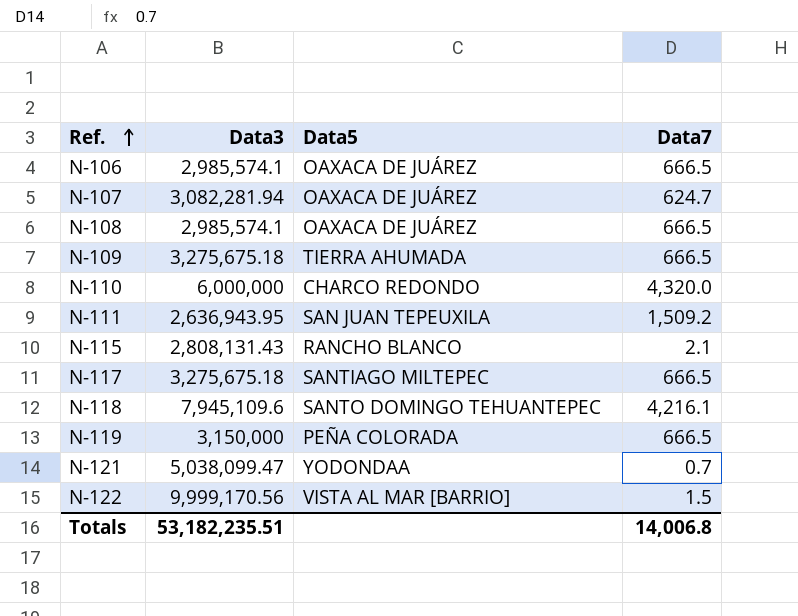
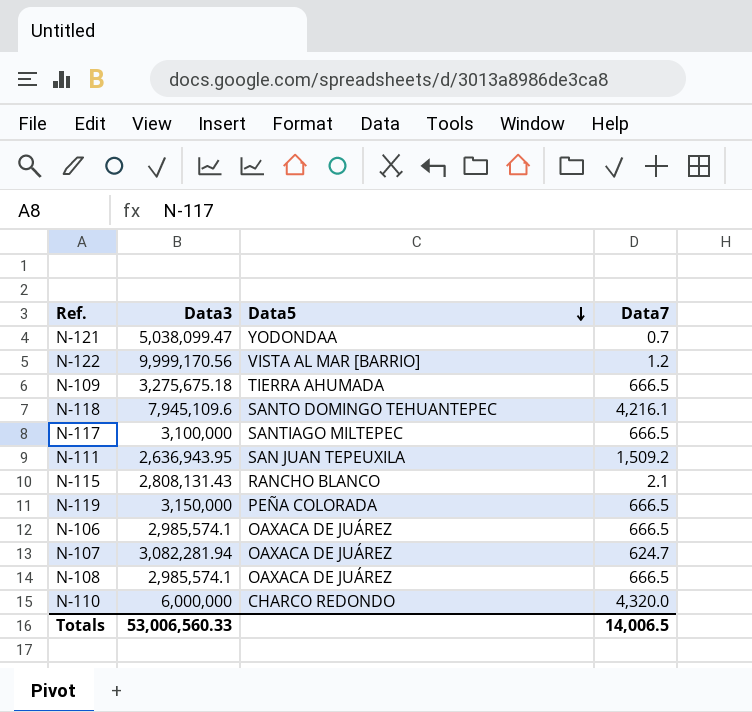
row order: Ref. ascending -> Data5 descending
N-122 | Data7: 1.5 -> 1.2
N-117 | Data3: 3,275,675.18 -> 3,100,000
Totals | Data3: 53,182,235.51 -> 53,006,560.33
Totals | Data7: 14,006.8 -> 14,006.5

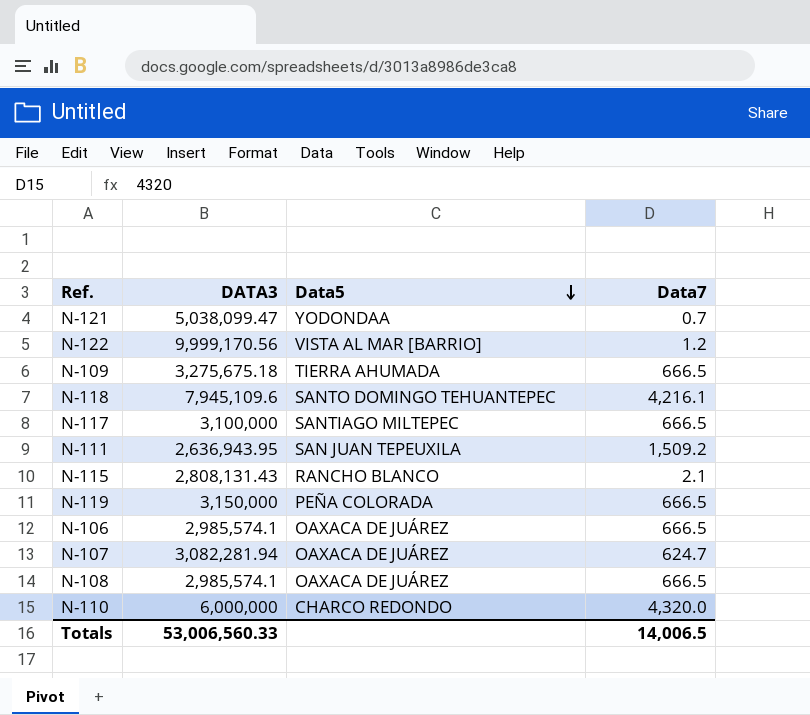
column name: Data3 -> DATA3

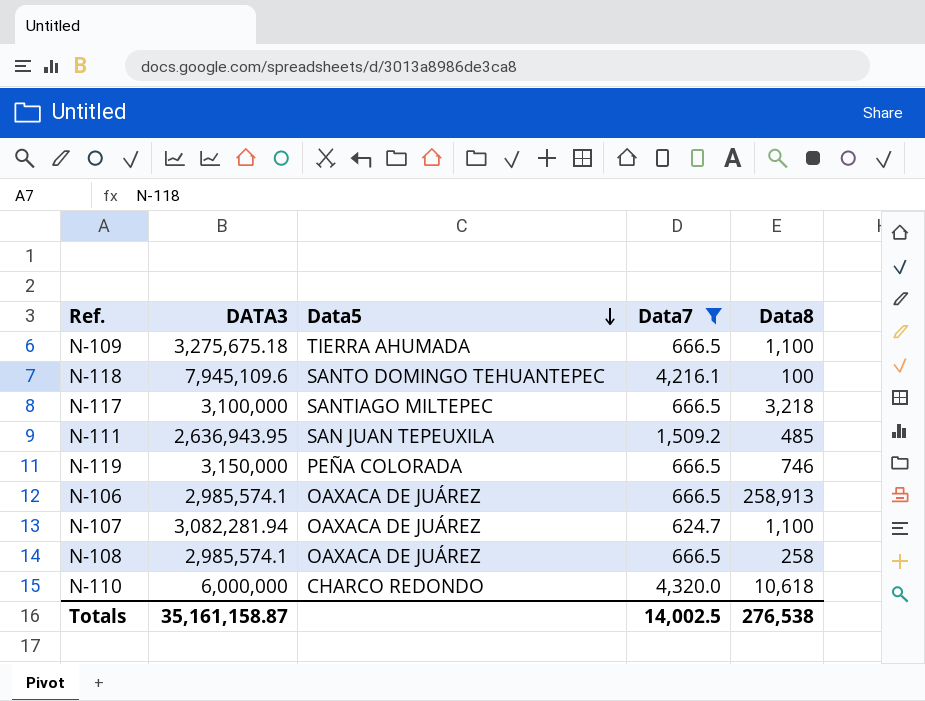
filter: none -> Data7 >= 624.7
column Data8 | position: none -> 5
Totals | DATA3: 53,006,560.33 -> 35,161,158.87
Totals | Data7: 14,006.5 -> 14,002.5

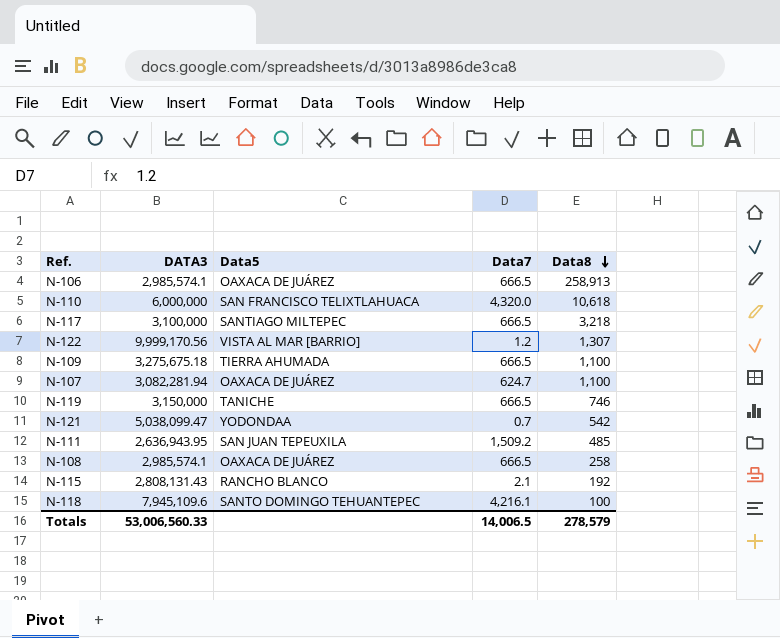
filter: Data7 >= 624.7 -> none
row order: Data5 descending -> Data8 descending
N-110 | Data5: CHARCO REDONDO -> SAN FRANCISCO TELIXTLAHUACA
N-119 | Data5: PEÑA COLORADA -> TANICHE
Totals | DATA3: 35,161,158.87 -> 53,006,560.33
Totals | Data7: 14,002.5 -> 14,006.5
Totals | Data8: 276,538 -> 278,579

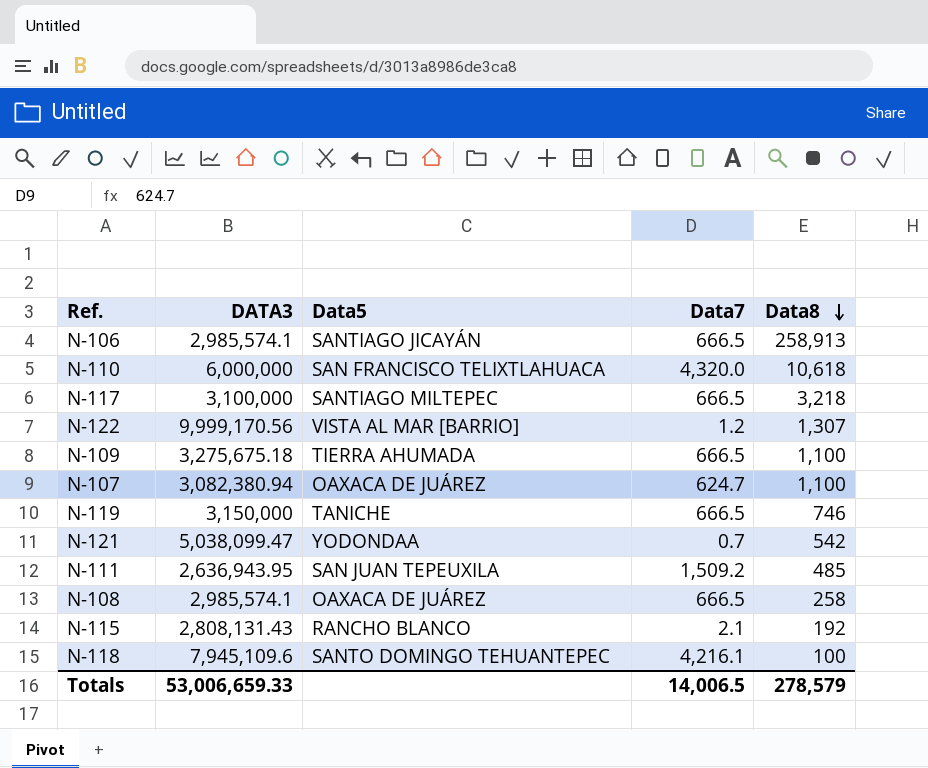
N-106 | Data5: OAXACA DE JUÁREZ -> SANTIAGO JICAYÁN
N-107 | DATA3: 3,082,281.94 -> 3,082,380.94
Totals | DATA3: 53,006,560.33 -> 53,006,659.33

